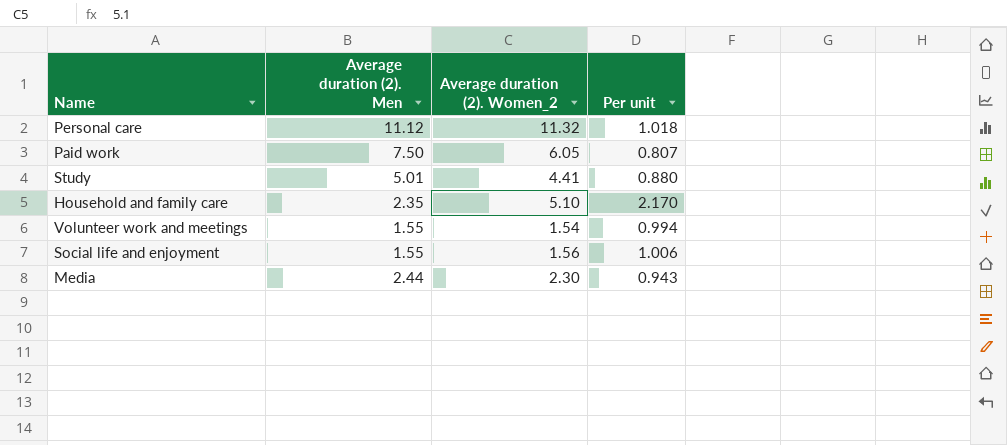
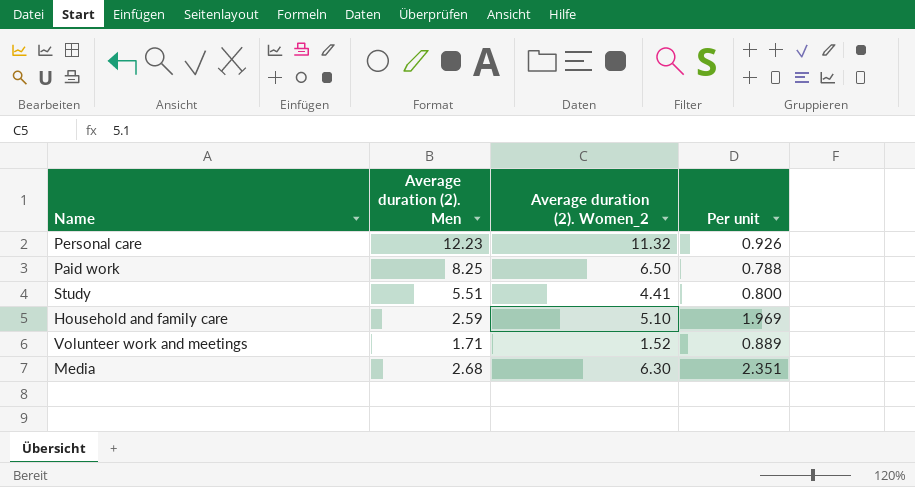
row Social life and enjoyment: 1.55 | 1.56 | 1.006 -> none
Personal care | Average duration (2). Men: 11.12 -> 12.23
Personal care | Per unit: 1.018 -> 0.926
Paid work | Average duration (2). Men: 7.50 -> 8.25
Paid work | Average duration (2). Women_2: 6.05 -> 6.50
Paid work | Per unit: 0.807 -> 0.788
Study | Average duration (2). Men: 5.01 -> 5.51
Study | Per unit: 0.880 -> 0.800
Household and family care | Average duration (2). Men: 2.35 -> 2.59
Household and family care | Per unit: 2.170 -> 1.969
Volunteer work and meetings | Average duration (2). Men: 1.55 -> 1.71
Volunteer work and meetings | Average duration (2). Women_2: 1.54 -> 1.52
Volunteer work and meetings | Per unit: 0.994 -> 0.889
Media | Average duration (2). Men: 2.44 -> 2.68
Media | Average duration (2). Women_2: 2.30 -> 6.30
Media | Per unit: 0.943 -> 2.351

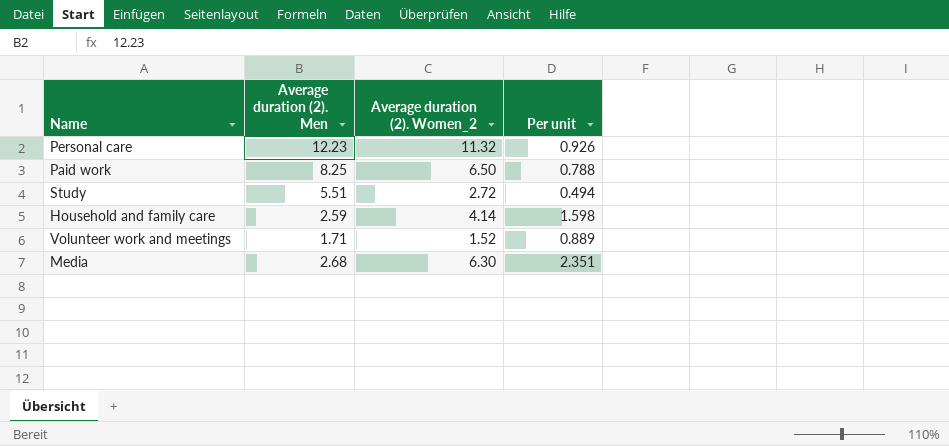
Study | Average duration (2). Women_2: 4.41 -> 2.72
Study | Per unit: 0.800 -> 0.494
Household and family care | Average duration (2). Women_2: 5.10 -> 4.14
Household and family care | Per unit: 1.969 -> 1.598

